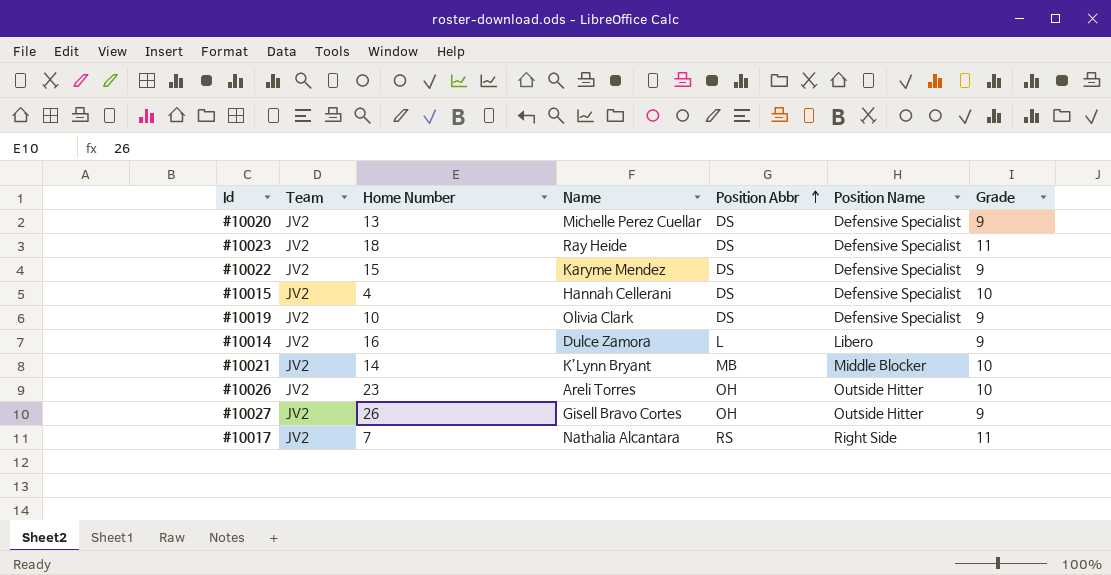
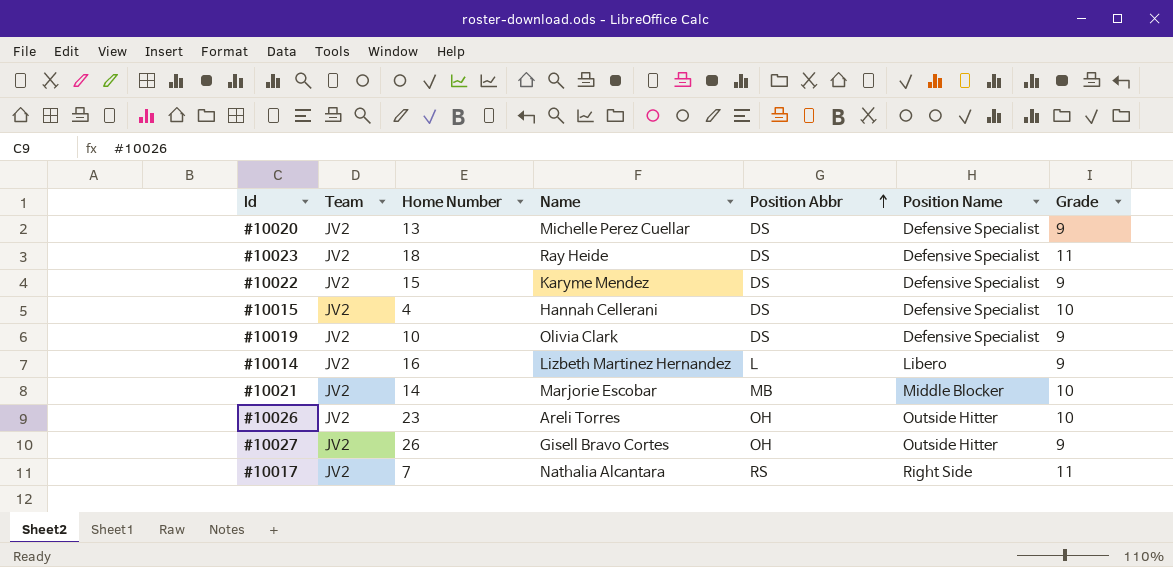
#10014 | Name: Dulce Zamora -> Lizbeth Martinez Hernandez
#10021 | Name: K’Lynn Bryant -> Marjorie Escobar

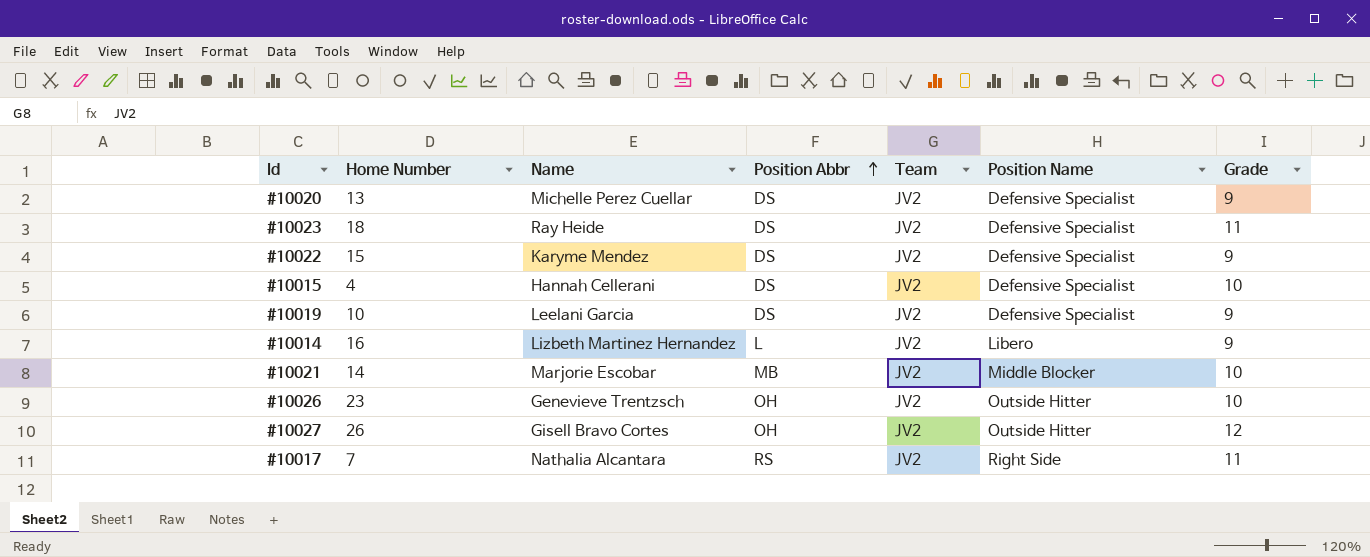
column Team | position: 2 -> 5
#10019 | Name: Olivia Clark -> Leelani Garcia
#10026 | Name: Areli Torres -> Genevieve Trentzsch
#10027 | Grade: 9 -> 12

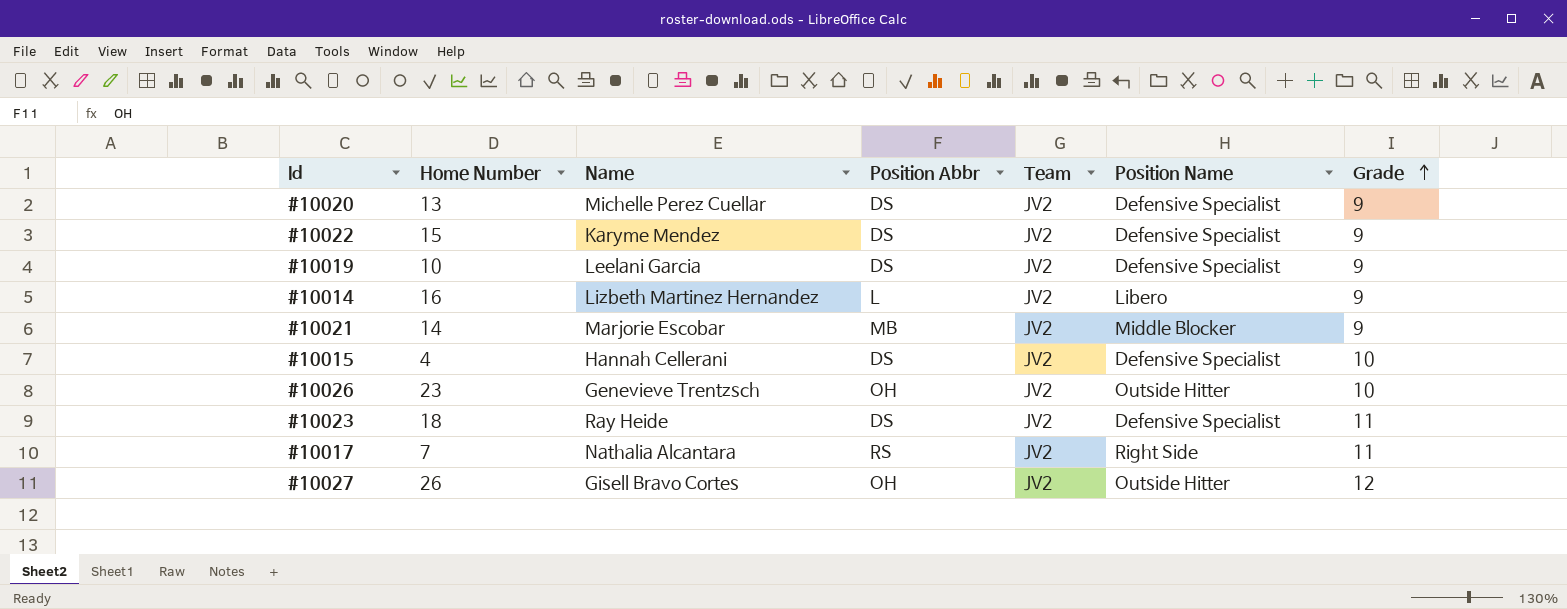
row order: Position Abbr ascending -> Grade ascending
#10021 | Grade: 10 -> 9

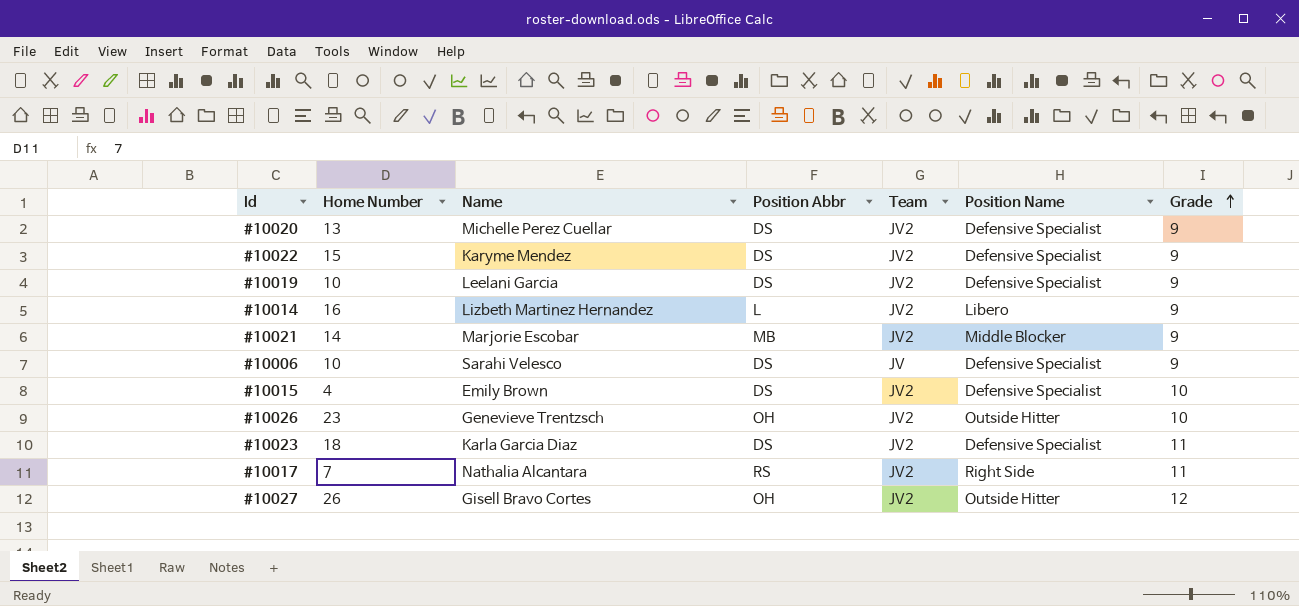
row #10006: none -> 10 | Sarahi Velesco | DS | JV | Defensive Specialist | 9
#10015 | Name: Hannah Cellerani -> Emily Brown
#10023 | Name: Ray Heide -> Karla Garcia Diaz

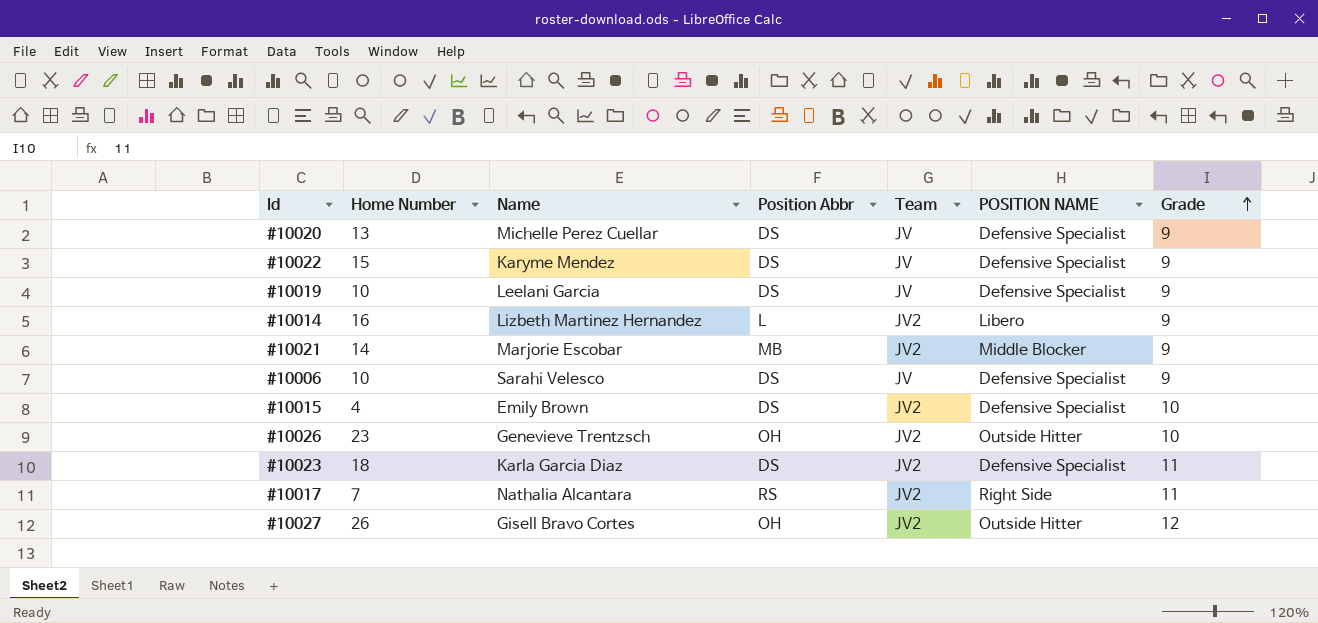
column name: Position Name -> POSITION NAME
#10020 | Team: JV2 -> JV
#10022 | Team: JV2 -> JV
#10019 | Team: JV2 -> JV

